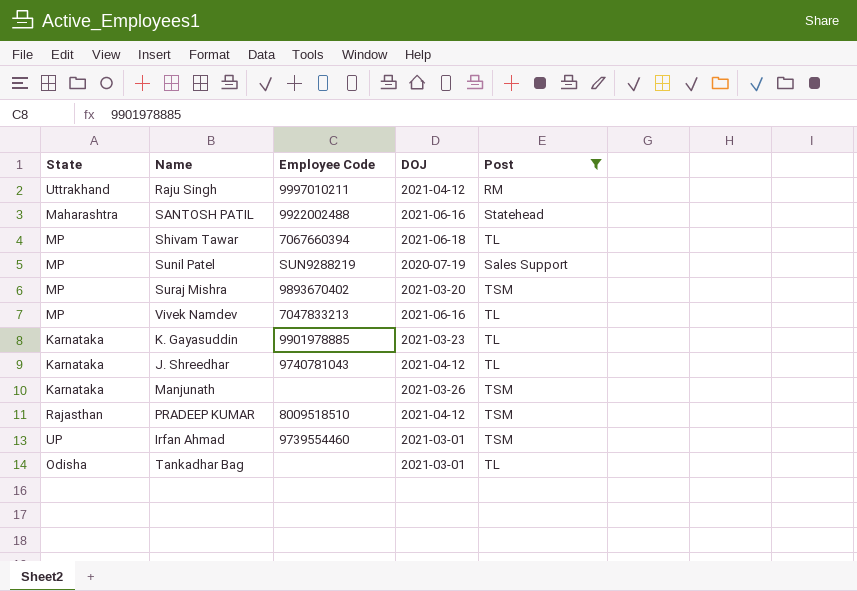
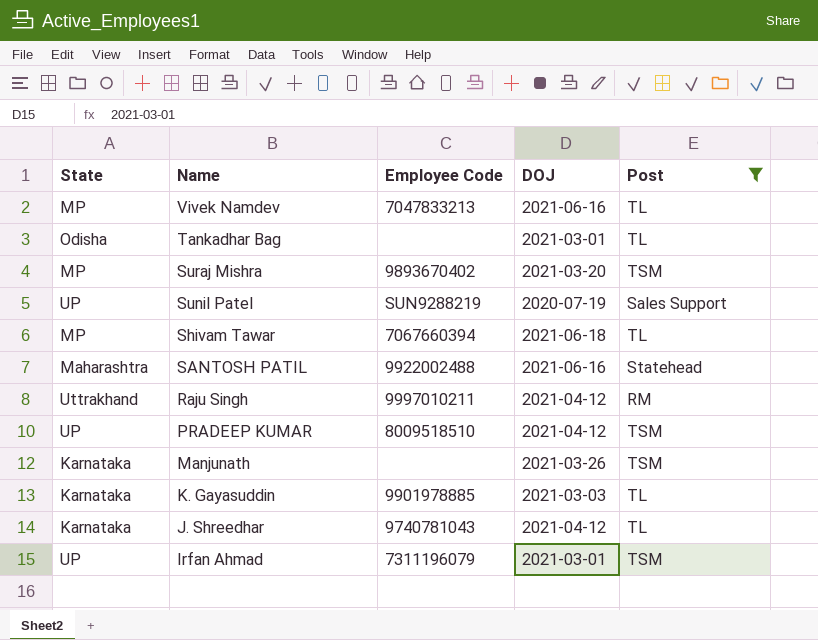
row order: none -> Name descending
Sunil Patel | State: MP -> UP
PRADEEP KUMAR | State: Rajasthan -> UP
K. Gayasuddin | DOJ: 2021-03-23 -> 2021-03-03
Irfan Ahmad | Employee Code: 9739554460 -> 7311196079

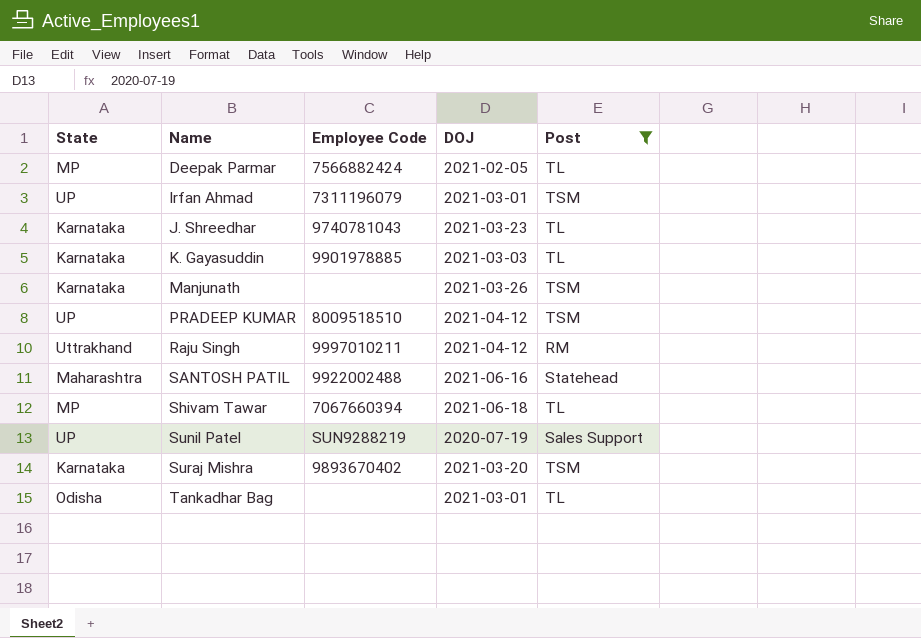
row order: Name descending -> Name ascending
row Vivek Namdev: MP | 7047833213 | 2021-06-16 | TL -> none
row Deepak Parmar: none -> MP | 7566882424 | 2021-02-05 | TL
J. Shreedhar | DOJ: 2021-04-12 -> 2021-03-23
Suraj Mishra | State: MP -> Karnataka

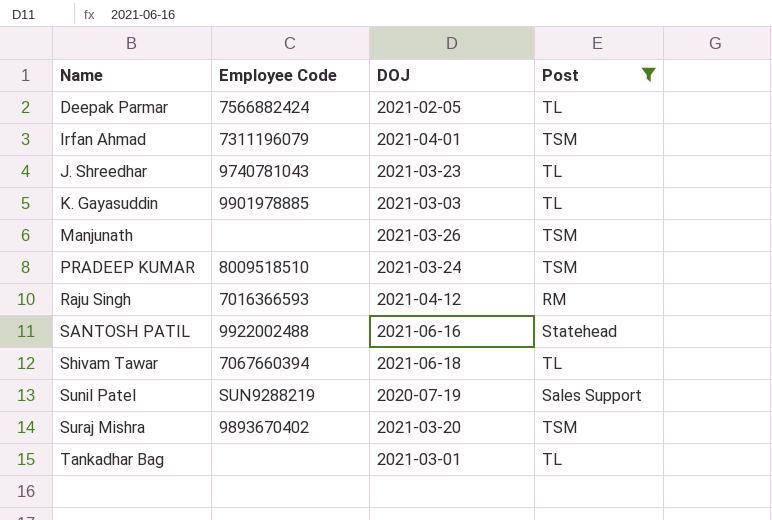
column State | position: 1 -> none
Irfan Ahmad | DOJ: 2021-03-01 -> 2021-04-01
PRADEEP KUMAR | DOJ: 2021-04-12 -> 2021-03-24
Raju Singh | Employee Code: 9997010211 -> 7016366593

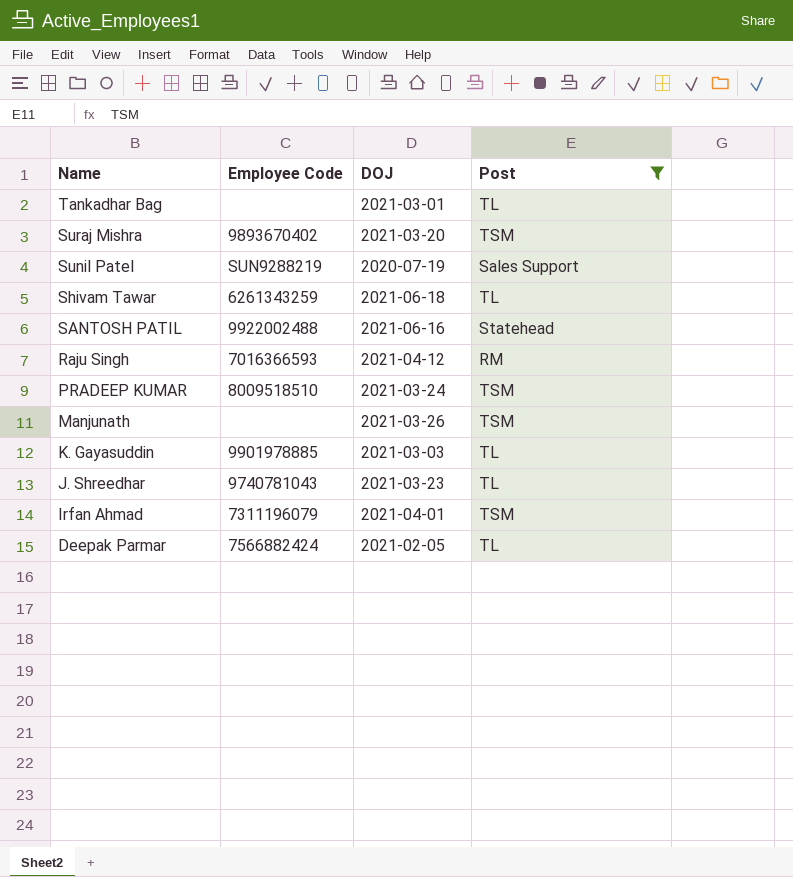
row order: Name ascending -> Name descending
Shivam Tawar | Employee Code: 7067660394 -> 6261343259

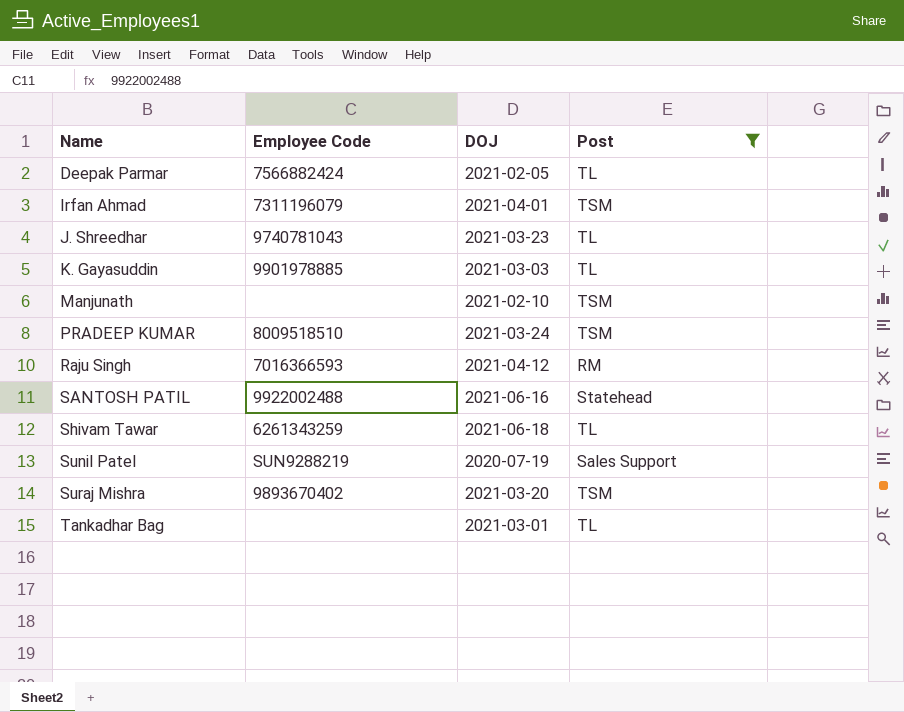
row order: Name descending -> Name ascending
Manjunath | DOJ: 2021-03-26 -> 2021-02-10

